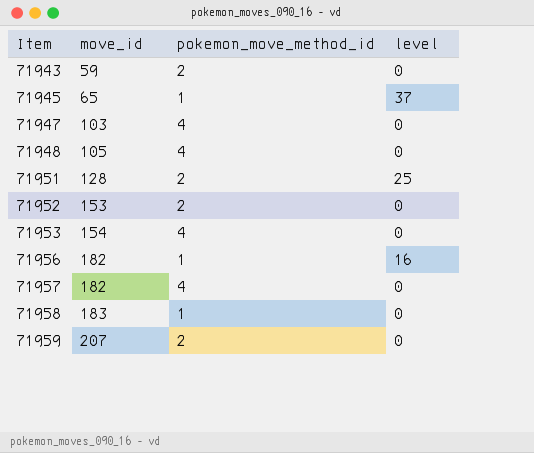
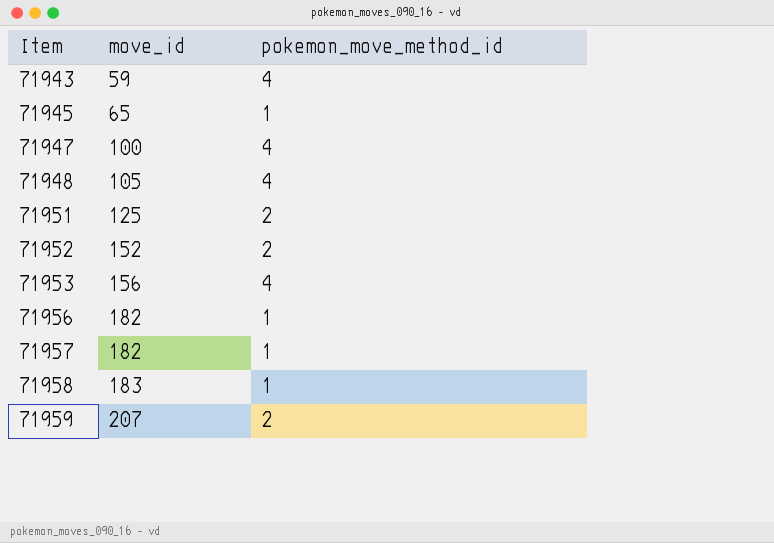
column level | position: 4 -> none
71943 | pokemon_move_method_id: 2 -> 4
71947 | move_id: 103 -> 100
71951 | move_id: 128 -> 125
71952 | move_id: 153 -> 152
71953 | move_id: 154 -> 156
71957 | pokemon_move_method_id: 4 -> 1

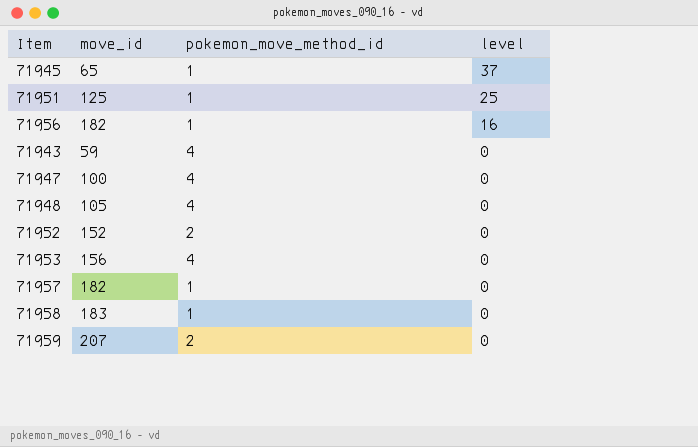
row order: Item ascending -> level descending
column level | position: none -> 4
71951 | pokemon_move_method_id: 2 -> 1

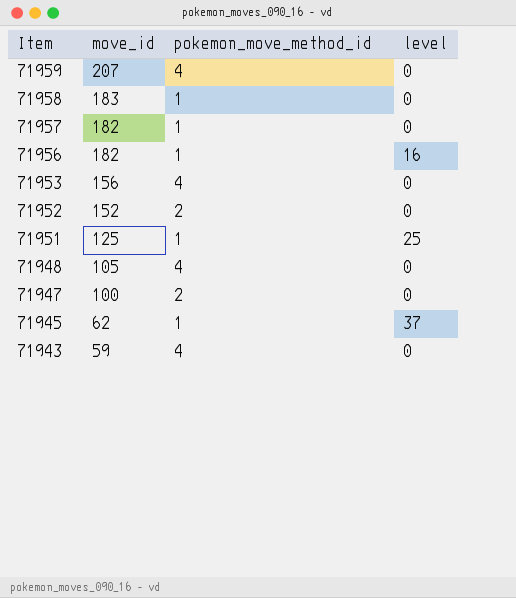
row order: level descending -> Item descending
71959 | pokemon_move_method_id: 2 -> 4
71947 | pokemon_move_method_id: 4 -> 2
71945 | move_id: 65 -> 62

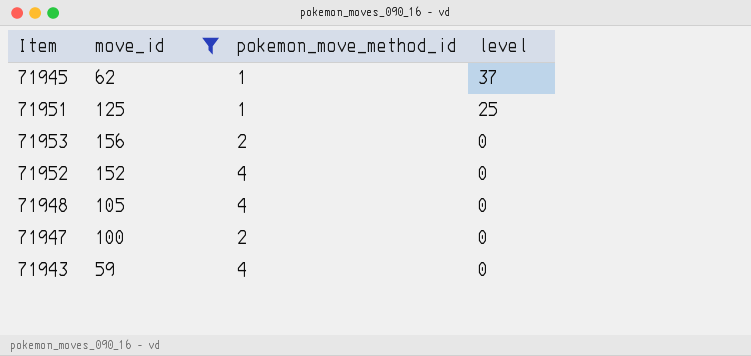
filter: none -> move_id <= 156
row order: Item descending -> level descending
71953 | pokemon_move_method_id: 4 -> 2
71952 | pokemon_move_method_id: 2 -> 4

